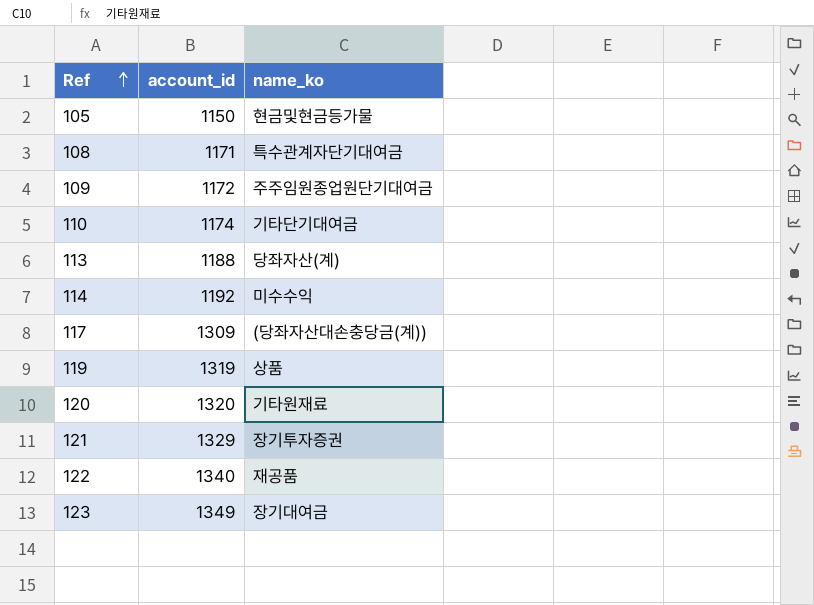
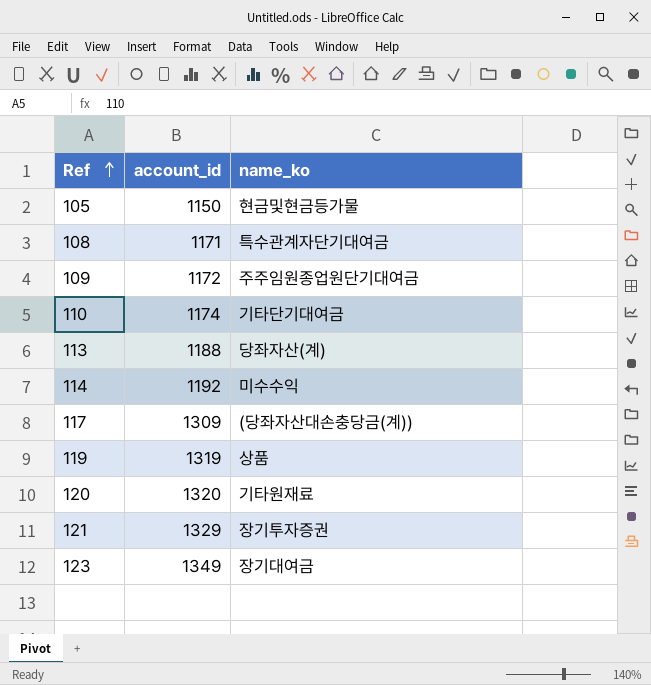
row 122: 1340 | 재공품 -> none

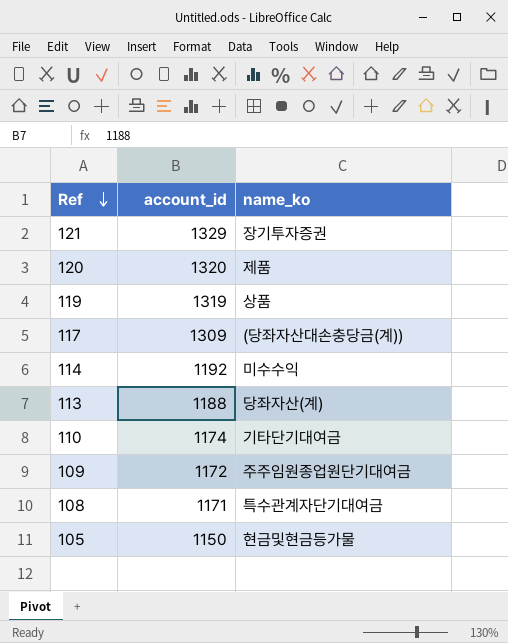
row order: Ref ascending -> Ref descending
row 123: 1349 | 장기대여금 -> none
120 | name_ko: 기타원재료 -> 제품

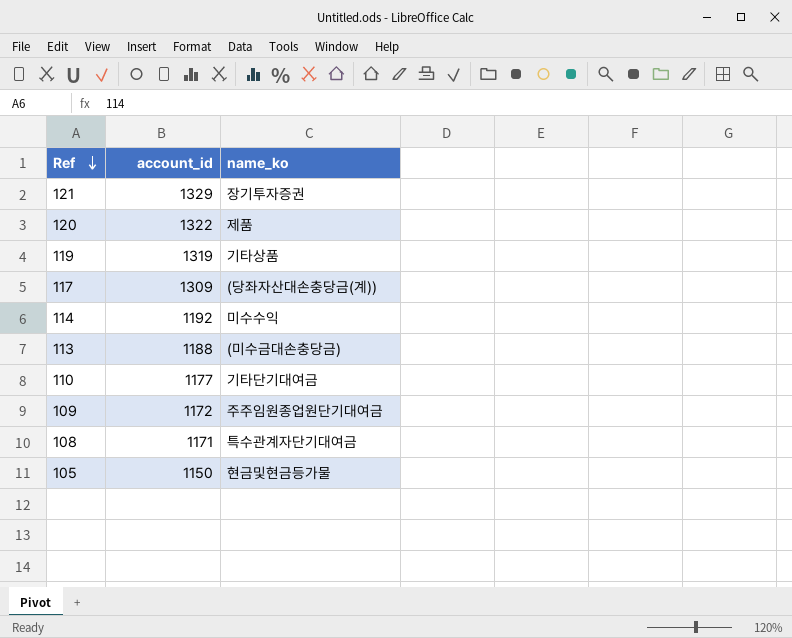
120 | account_id: 1320 -> 1322
119 | name_ko: 상품 -> 기타상품
113 | name_ko: 당좌자산(계) -> (미수금대손충당금)
110 | account_id: 1174 -> 1177

